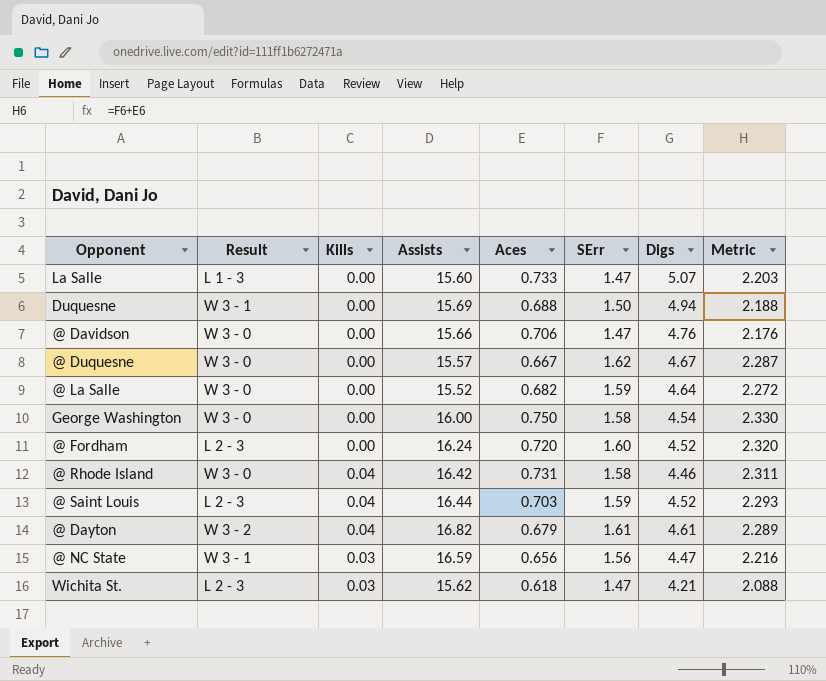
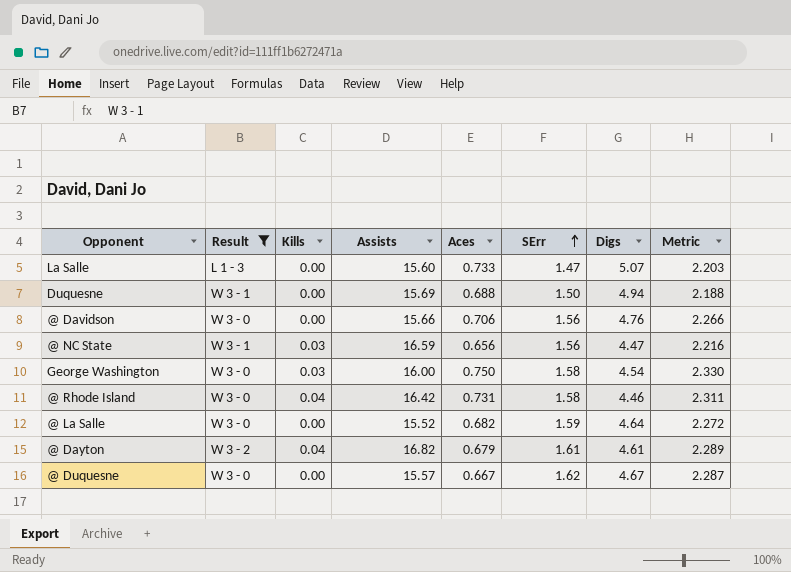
filter: none -> Result != L 2 - 3
row order: none -> SErr ascending
@ Davidson | SErr: 1.47 -> 1.56
@ Davidson | Metric: 2.176 -> 2.266
George Washington | Kills: 0.00 -> 0.03

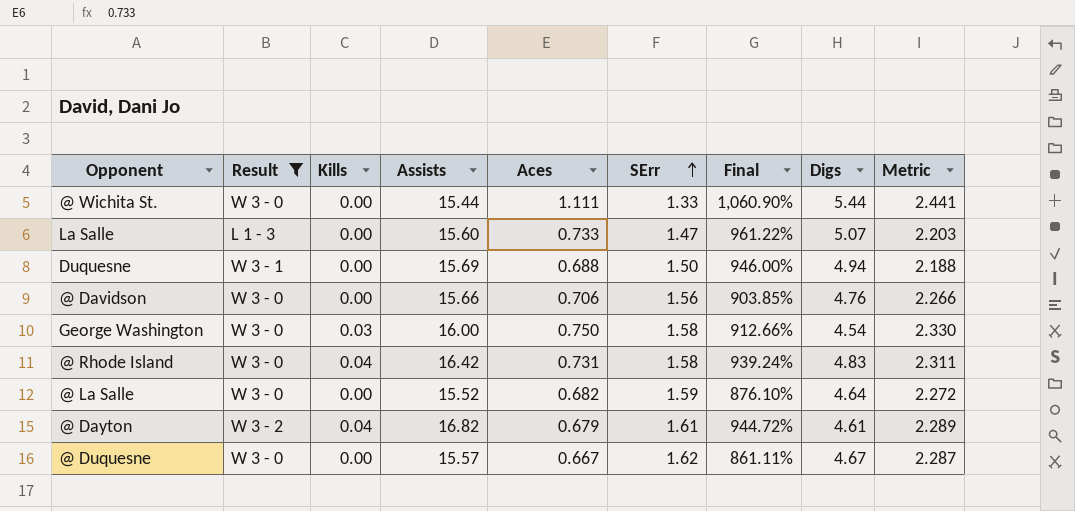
column Final | formula: none -> ([Assists] - [SErr]) / [SErr]
row @ NC State: W 3 - 1 | 0.03 | 16.59 | 0.656 | 1.56 | 4.47 | 2.216 -> none
row @ Wichita St.: none -> W 3 - 0 | 0.00 | 15.44 | 1.111 | 1.33 | 1,060.90% | 5.44 | 2.441
@ Rhode Island | Digs: 4.46 -> 4.83

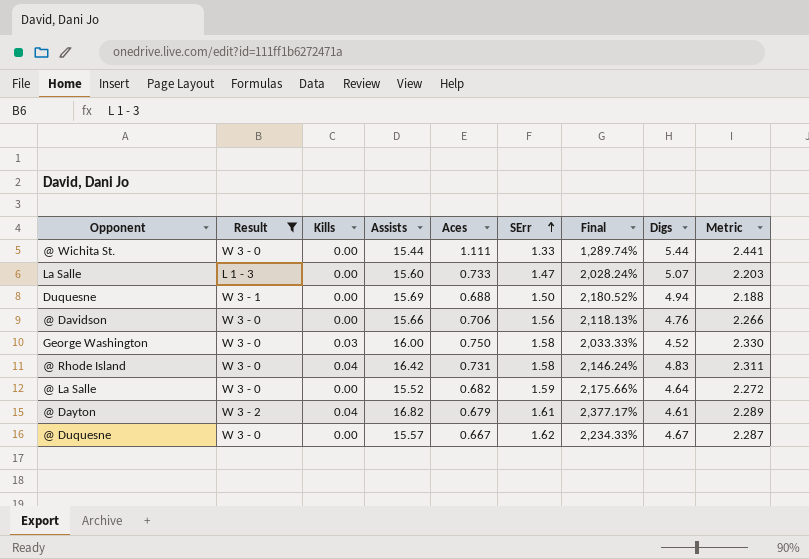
column Final | formula: ([Assists] - [SErr]) / [SErr] -> ([Assists] - [Aces]) / [Aces]
George Washington | Digs: 4.54 -> 4.52

